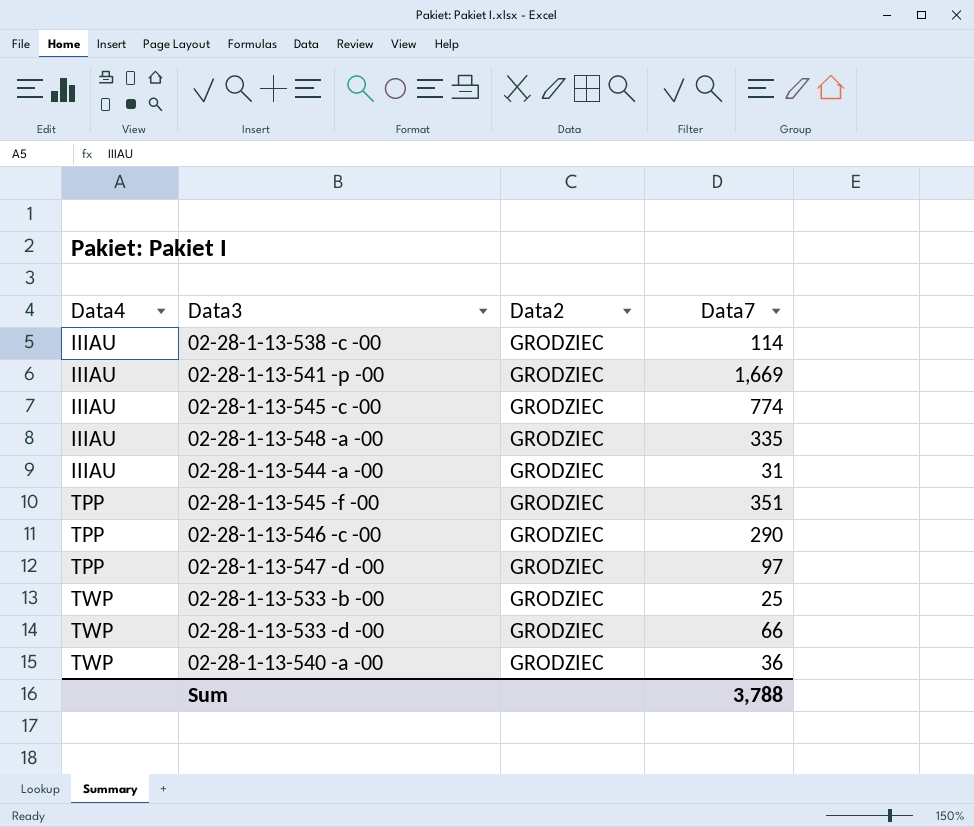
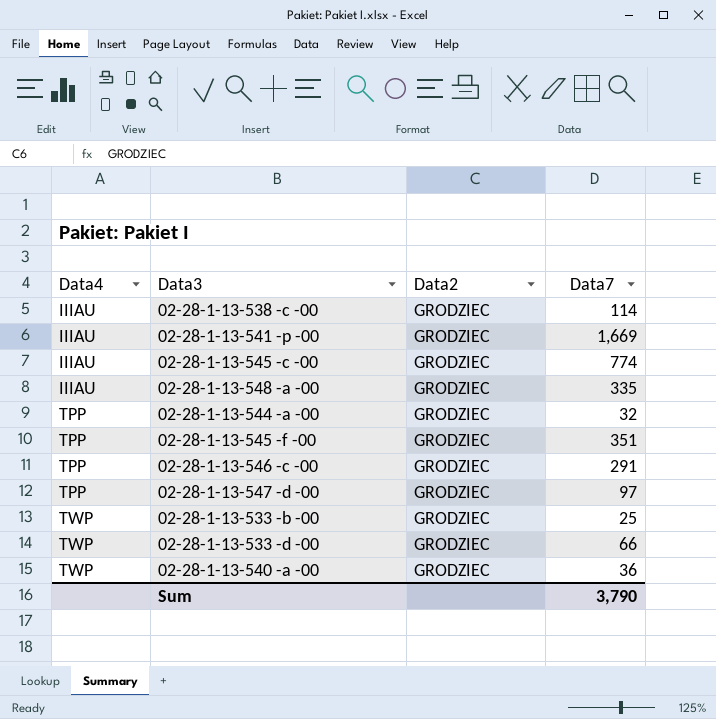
02-28-1-13-544 -a -00 | Data4: IIIAU -> TPP
02-28-1-13-544 -a -00 | Data7: 31 -> 32
02-28-1-13-546 -c -00 | Data7: 290 -> 291
Sum | Data7: 3,788 -> 3,790

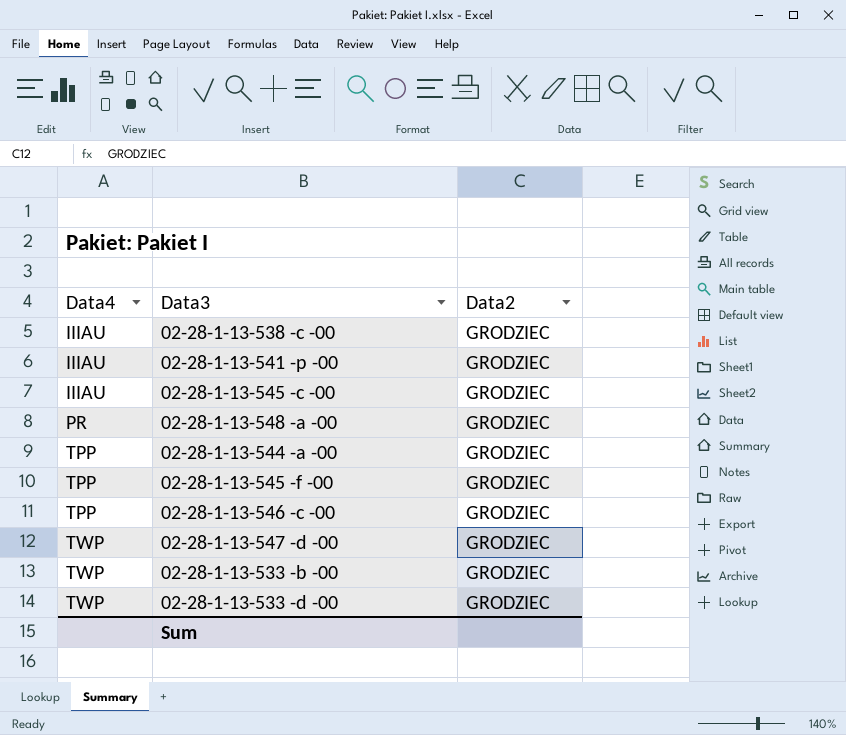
column Data7 | position: 4 -> none
row 02-28-1-13-540 -a -00: TWP | GRODZIEC | 36 -> none
02-28-1-13-548 -a -00 | Data4: IIIAU -> PR
02-28-1-13-547 -d -00 | Data4: TPP -> TWP

